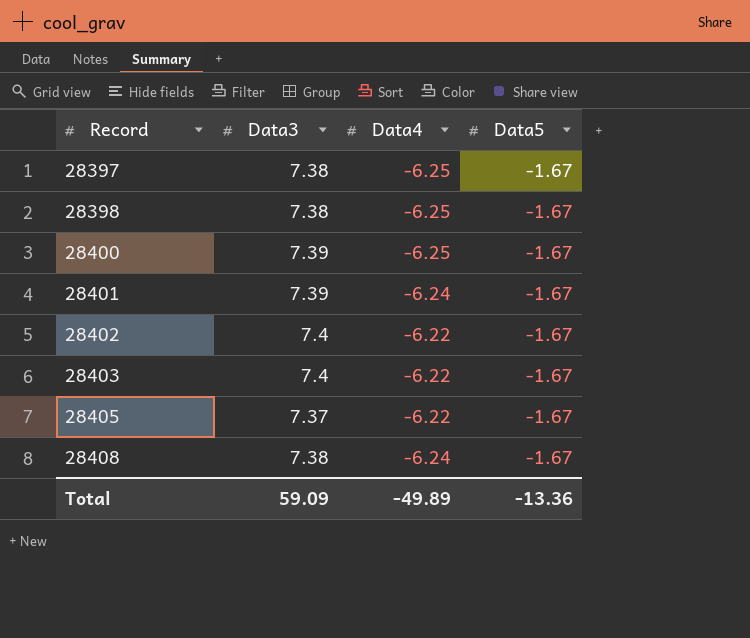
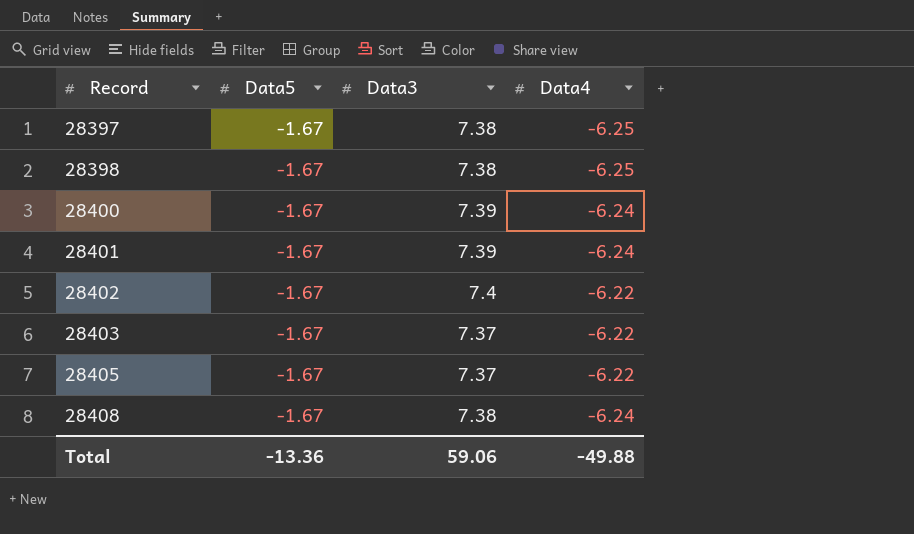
column Data5 | position: 4 -> 2
28400 | Data4: -6.25 -> -6.24
28403 | Data3: 7.4 -> 7.37
Total | Data3: 59.09 -> 59.06
Total | Data4: -49.89 -> -49.88

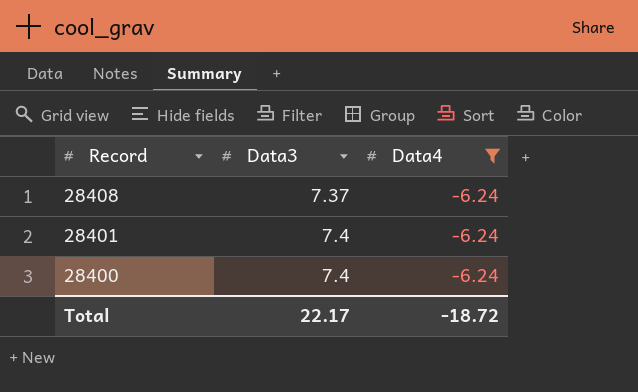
filter: none -> Data4 = -6.24
row order: Record ascending -> Record descending
column Data5 | position: 2 -> none
28408 | Data3: 7.38 -> 7.37
28401 | Data3: 7.39 -> 7.4
28400 | Data3: 7.39 -> 7.4
Total | Data3: 59.06 -> 22.17
Total | Data4: -49.88 -> -18.72

